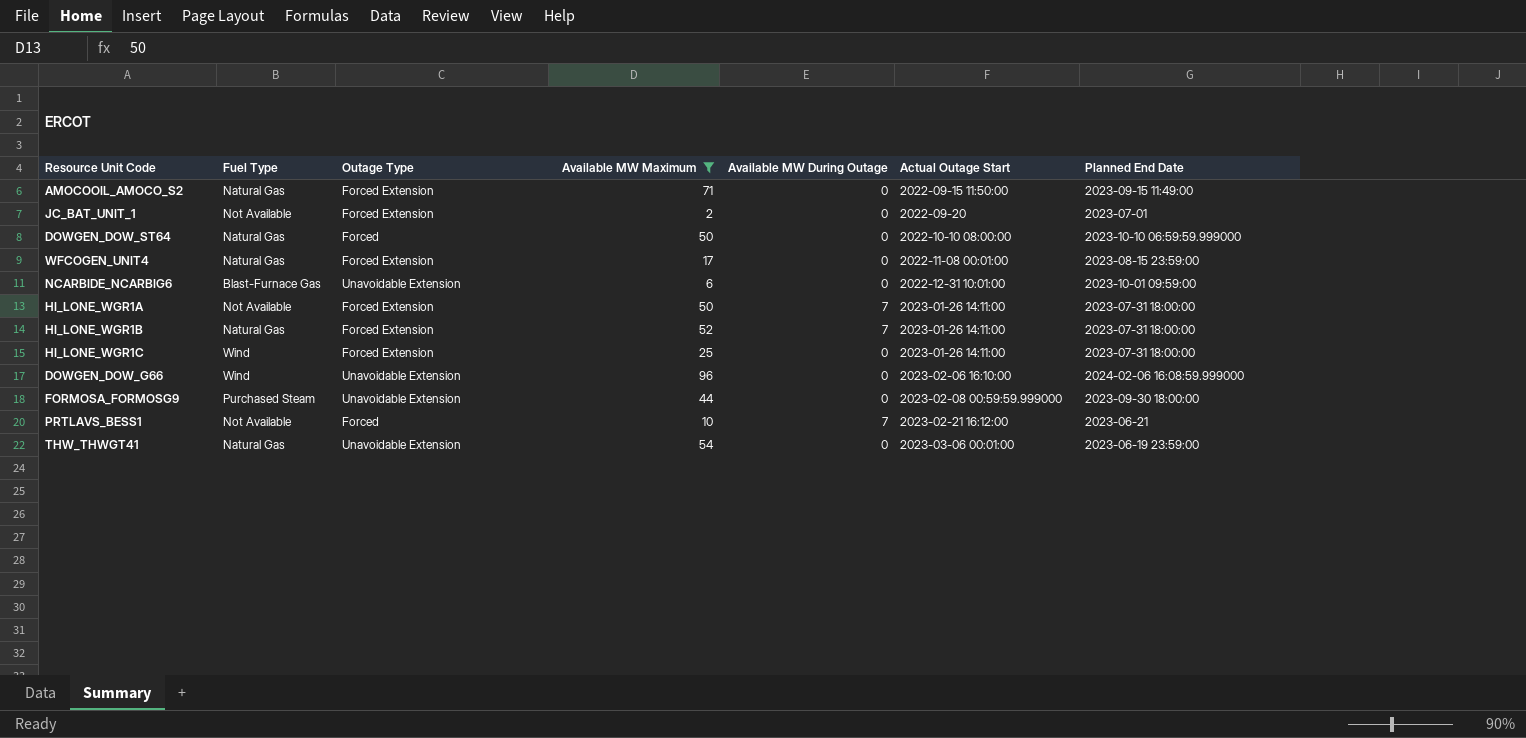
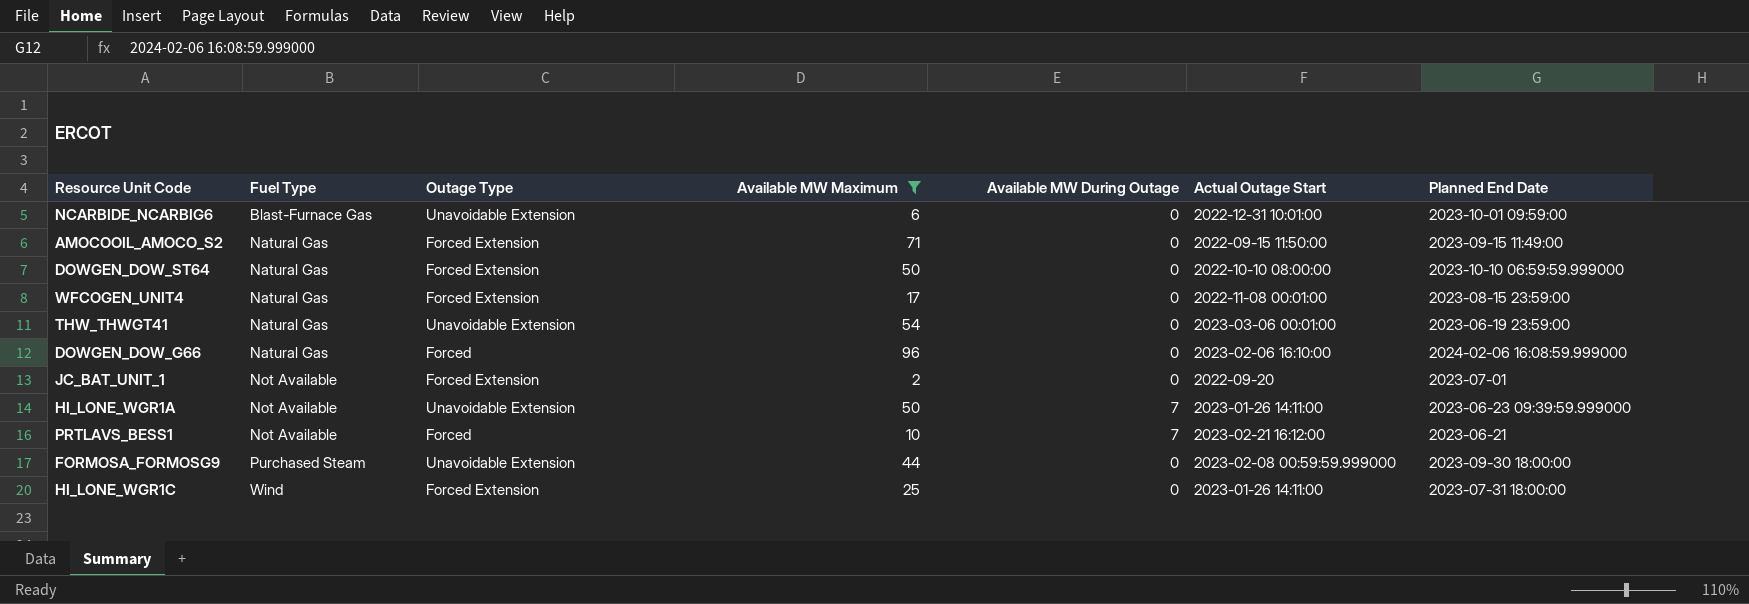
row order: Actual Outage Start ascending -> Fuel Type ascending
row HI_LONE_WGR1B: Natural Gas | Forced Extension | 52 | 7 | 2023-01-26 14:11:00 | 2023-07-31 18:00:00 -> none
DOWGEN_DOW_ST64 | Outage Type: Forced -> Forced Extension
DOWGEN_DOW_G66 | Fuel Type: Wind -> Natural Gas
DOWGEN_DOW_G66 | Outage Type: Unavoidable Extension -> Forced
HI_LONE_WGR1A | Outage Type: Forced Extension -> Unavoidable Extension
HI_LONE_WGR1A | Planned End Date: 2023-07-31 18:00:00 -> 2023-06-23 09:39:59.999000

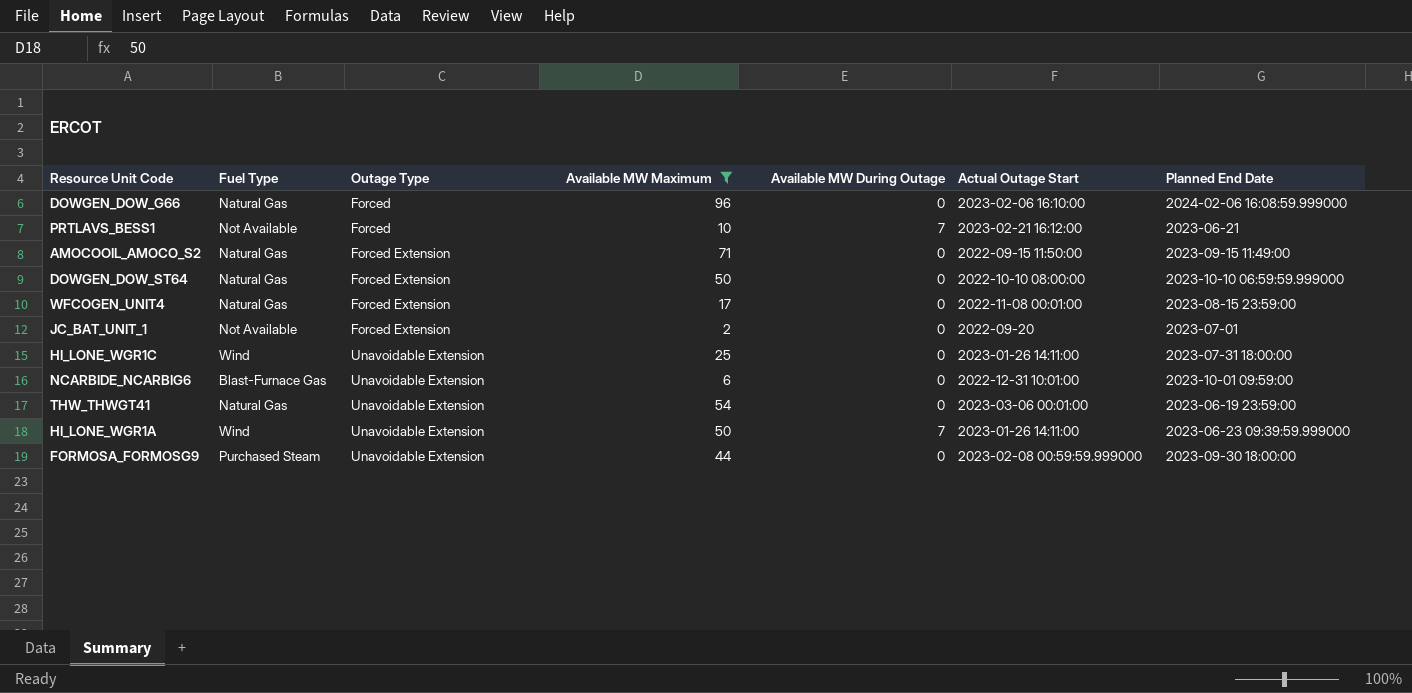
row order: Fuel Type ascending -> Outage Type ascending
HI_LONE_WGR1C | Outage Type: Forced Extension -> Unavoidable Extension
HI_LONE_WGR1A | Fuel Type: Not Available -> Wind

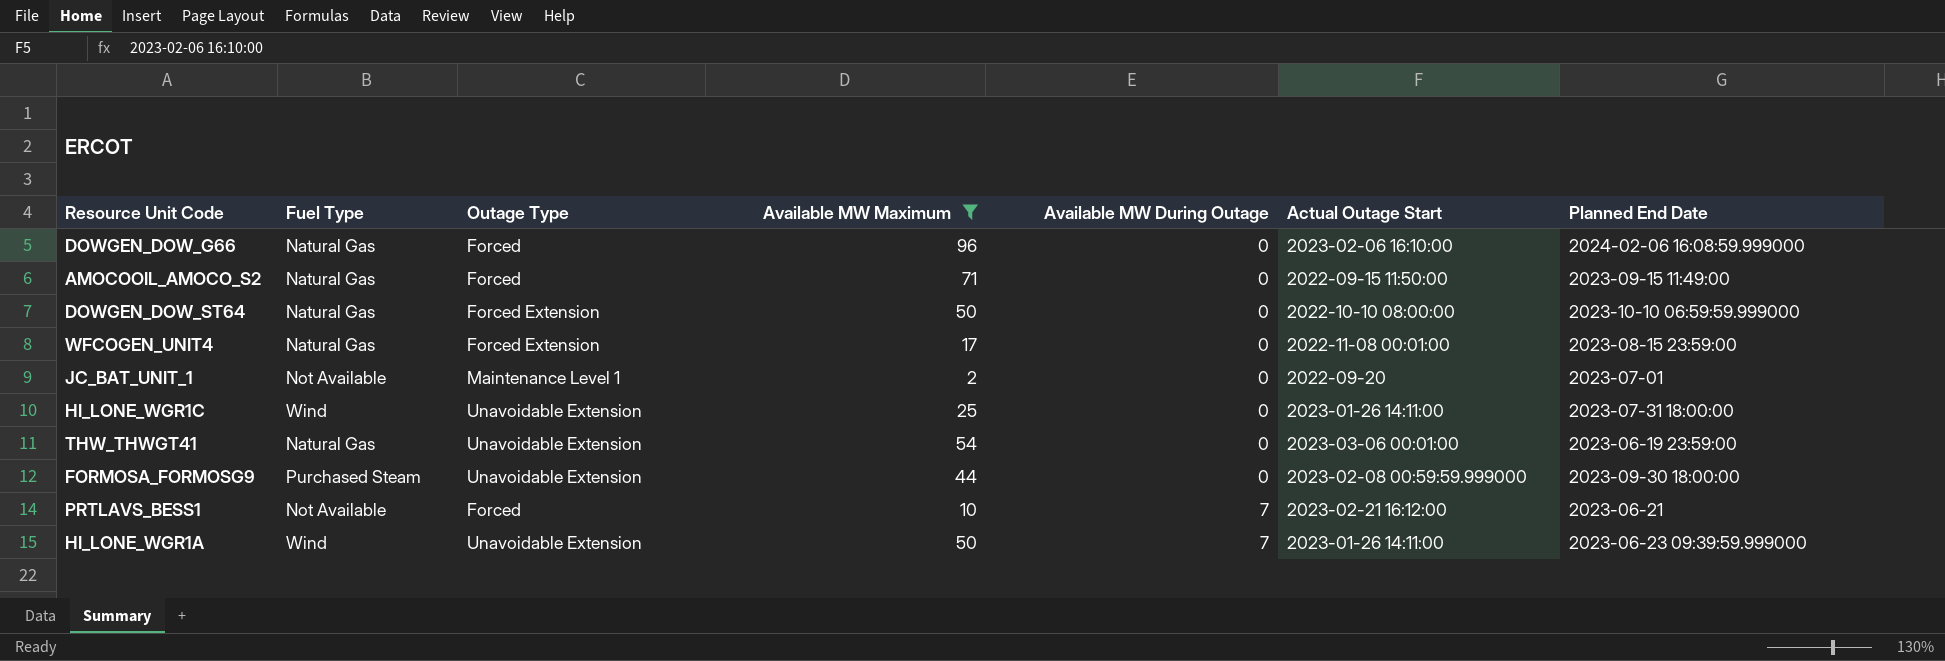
row order: Outage Type ascending -> Available MW During Outage ascending
row NCARBIDE_NCARBIG6: Blast-Furnace Gas | Unavoidable Extension | 6 | 0 | 2022-12-31 10:01:00 | 2023-10-01 09:59:00 -> none
AMOCOOIL_AMOCO_S2 | Outage Type: Forced Extension -> Forced
JC_BAT_UNIT_1 | Outage Type: Forced Extension -> Maintenance Level 1

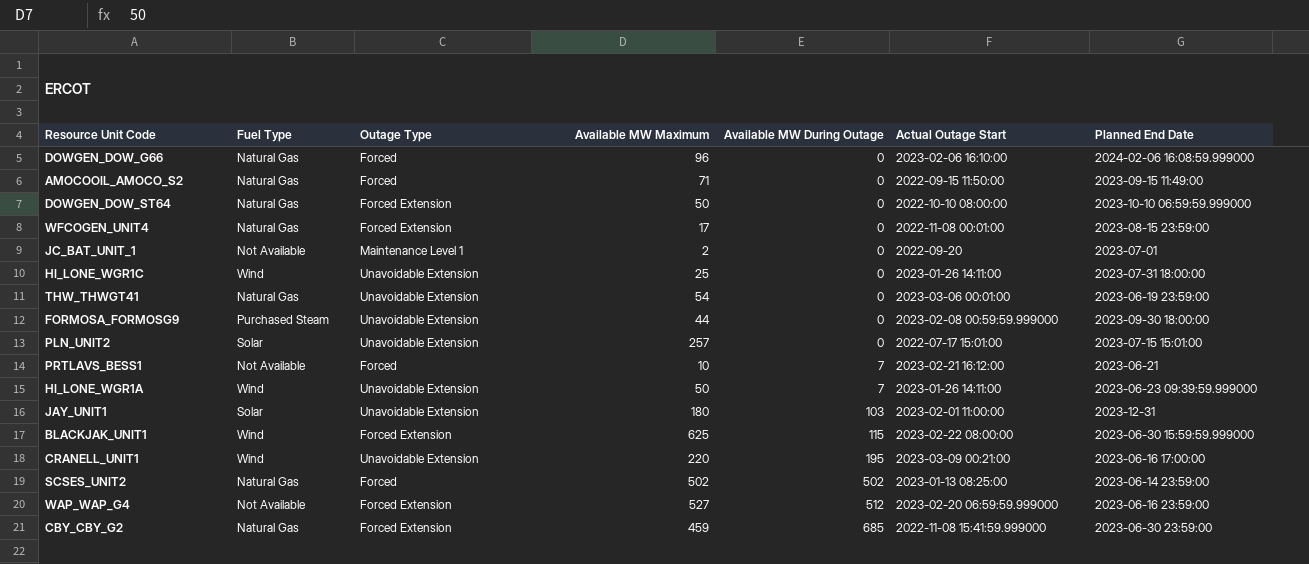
filter: Available MW Maximum <= 96 -> none

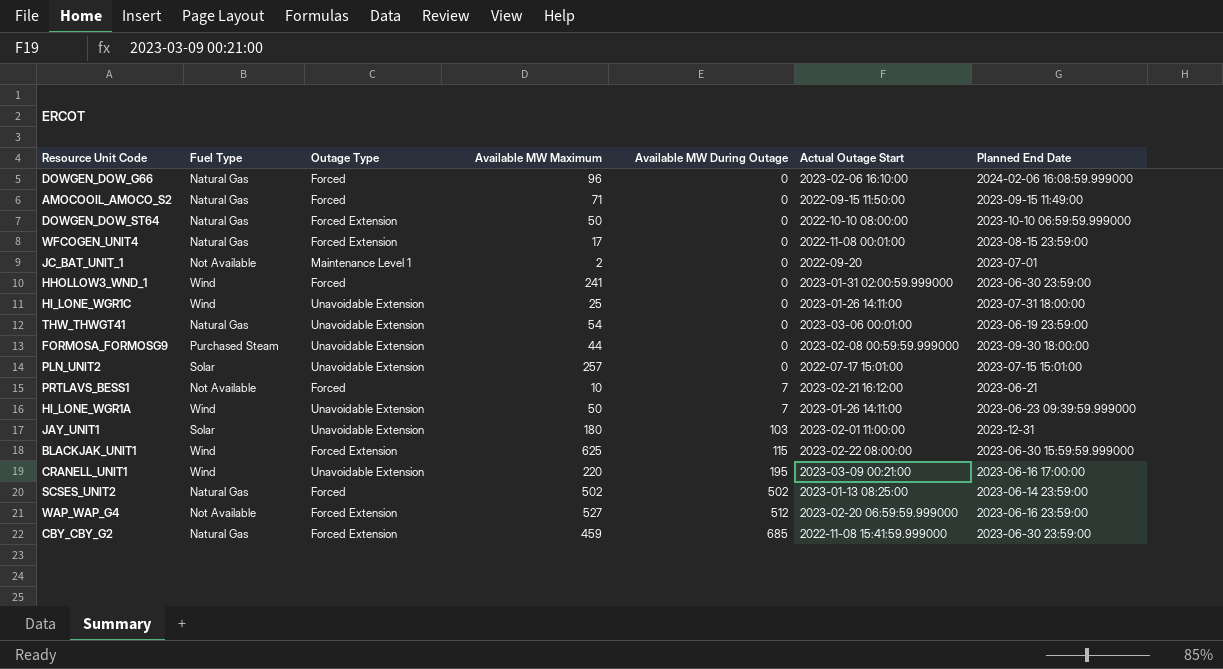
row HHOLLOW3_WND_1: none -> Wind | Forced | 241 | 0 | 2023-01-31 02:00:59.999000 | 2023-06-30 23:59:00

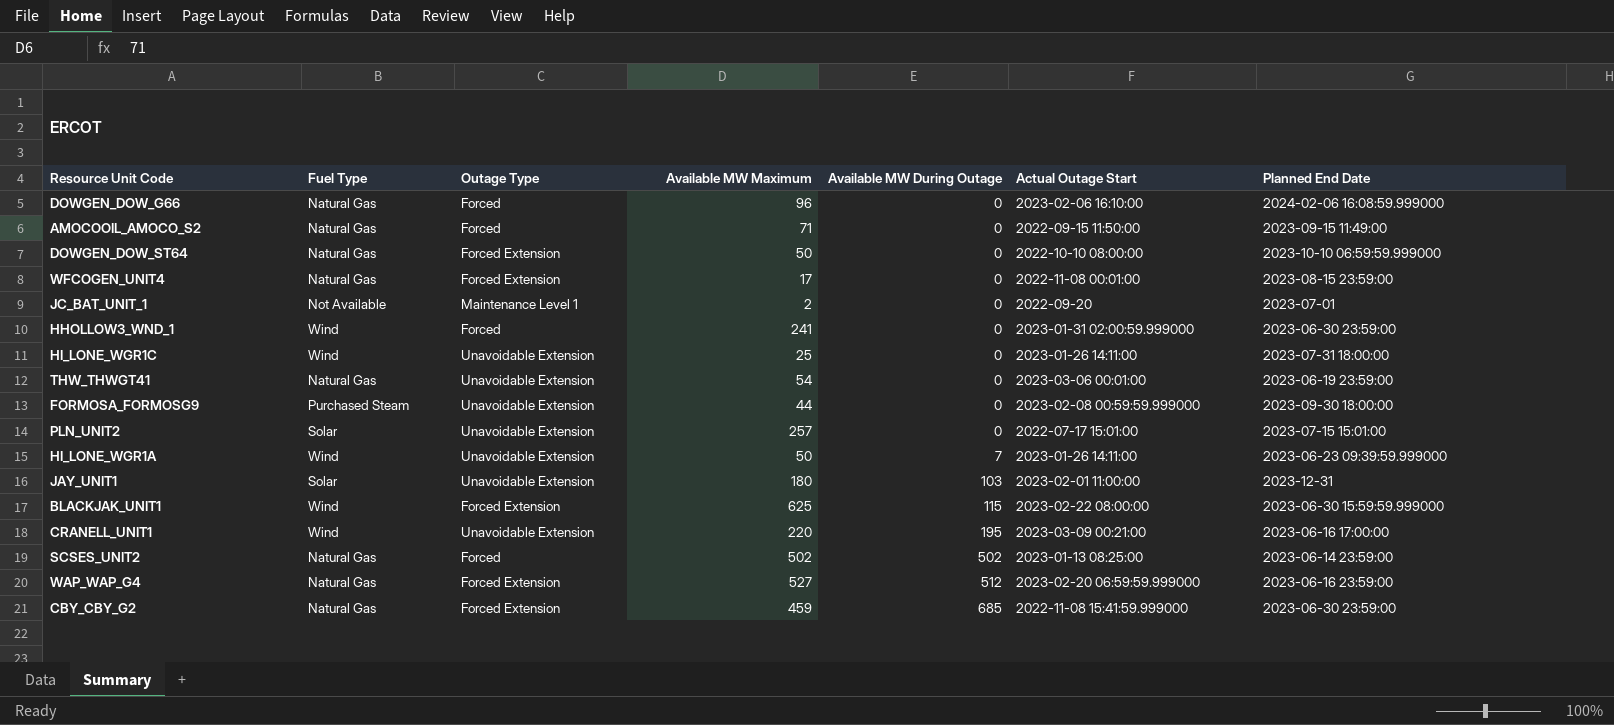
row PRTLAVS_BESS1: Not Available | Forced | 10 | 7 | 2023-02-21 16:12:00 | 2023-06-21 -> none
WAP_WAP_G4 | Fuel Type: Not Available -> Natural Gas

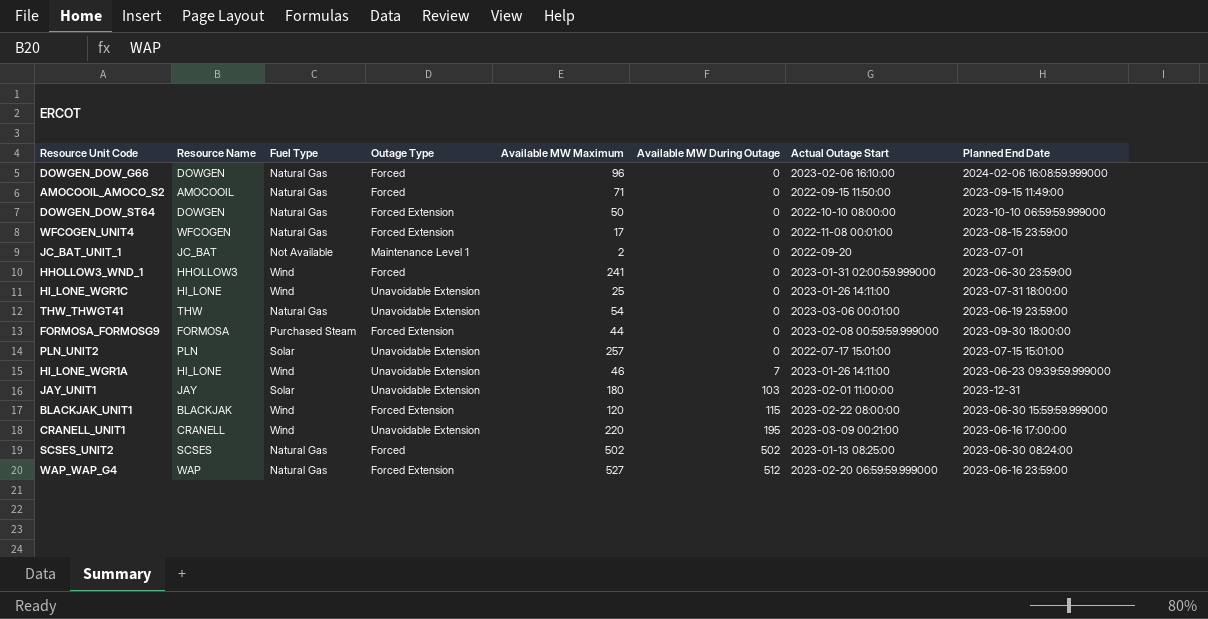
column Resource Name | position: none -> 2
row CBY_CBY_G2: Natural Gas | Forced Extension | 459 | 685 | 2022-11-08 15:41:59.999000 | 2023-06-30 23:59:00 -> none
FORMOSA_FORMOSG9 | Outage Type: Unavoidable Extension -> Forced Extension
HI_LONE_WGR1A | Available MW Maximum: 50 -> 46
BLACKJAK_UNIT1 | Available MW Maximum: 625 -> 120
SCSES_UNIT2 | Planned End Date: 2023-06-14 23:59:00 -> 2023-06-30 08:24:00

